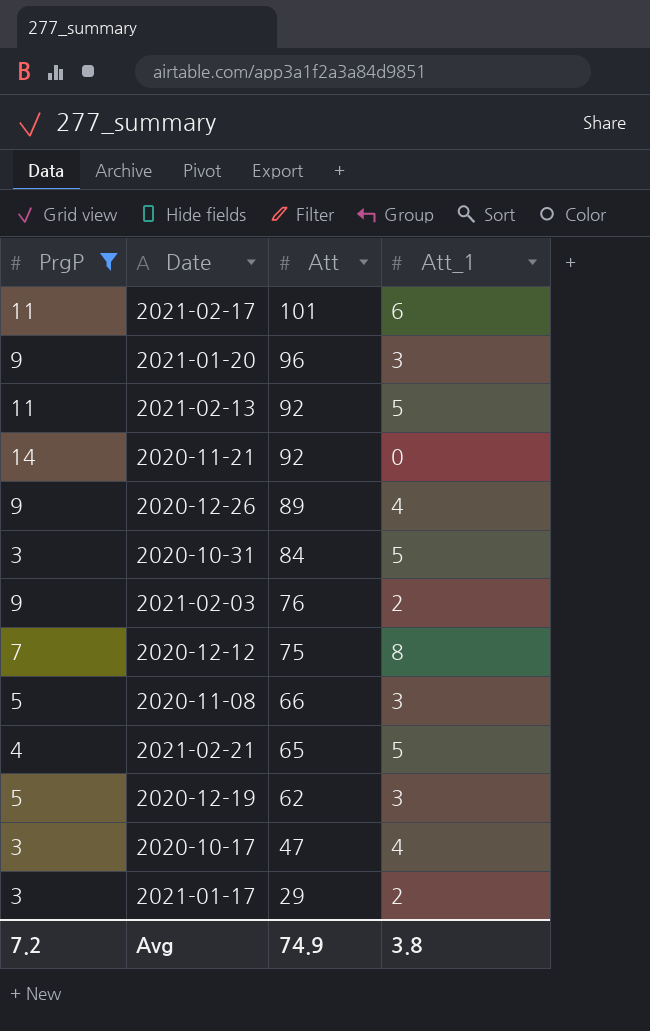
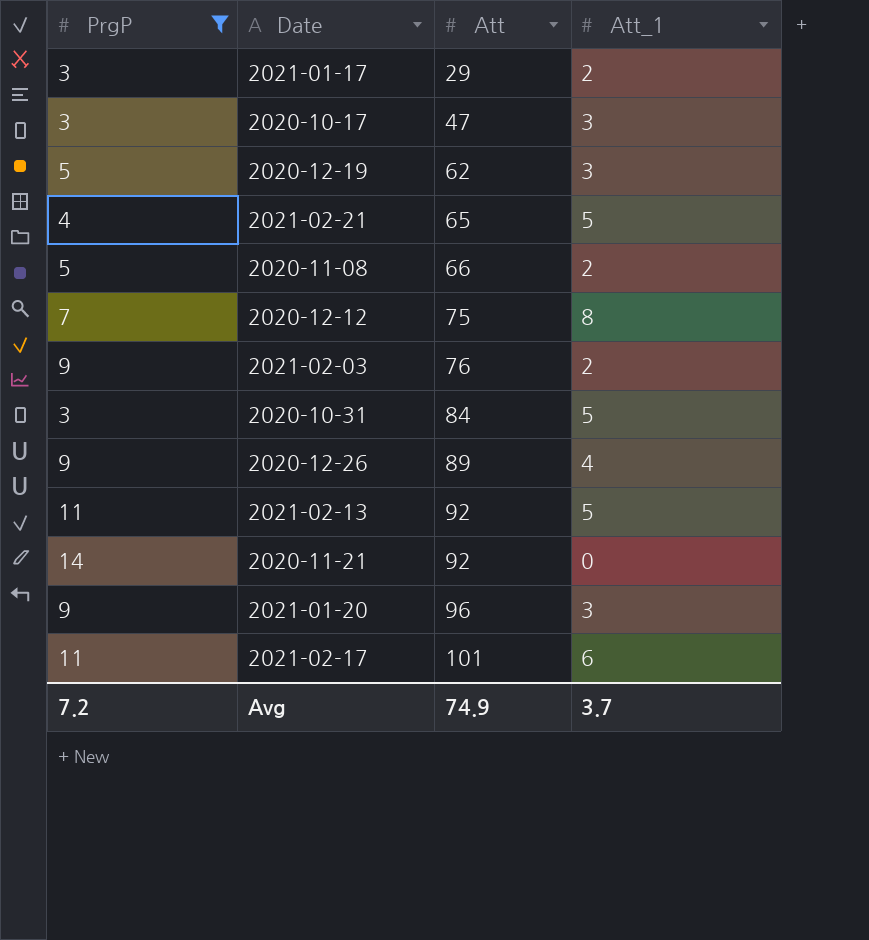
row order: Att descending -> Att ascending
2020-10-17 | Att_1: 4 -> 3
2020-11-08 | Att_1: 3 -> 2
Avg | Att_1: 3.8 -> 3.7

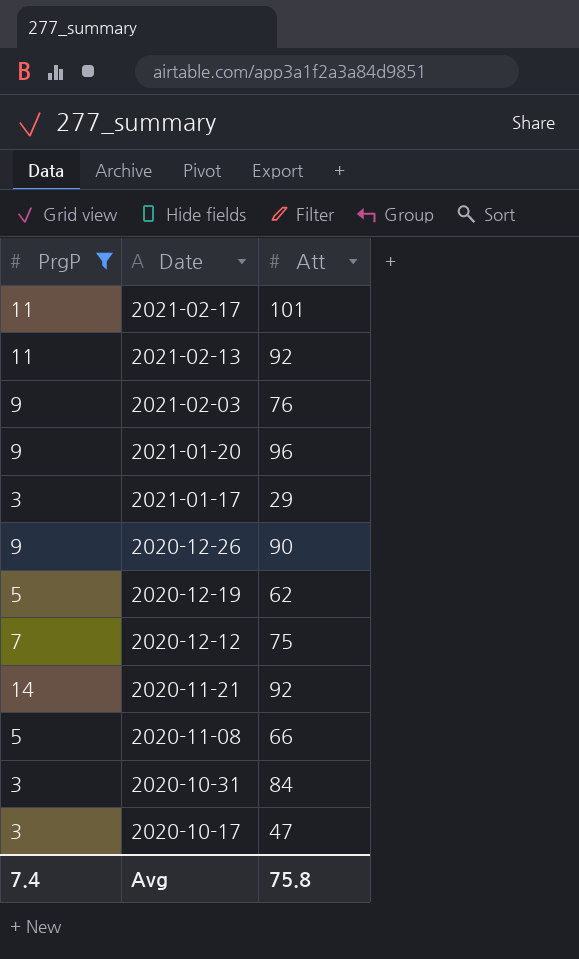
row order: Att ascending -> Date descending
column Att_1 | position: 4 -> none
row 2021-02-21: 4 | 65 | 5 -> none
2020-12-26 | Att: 89 -> 90
Avg | PrgP: 7.2 -> 7.4
Avg | Att: 74.9 -> 75.8

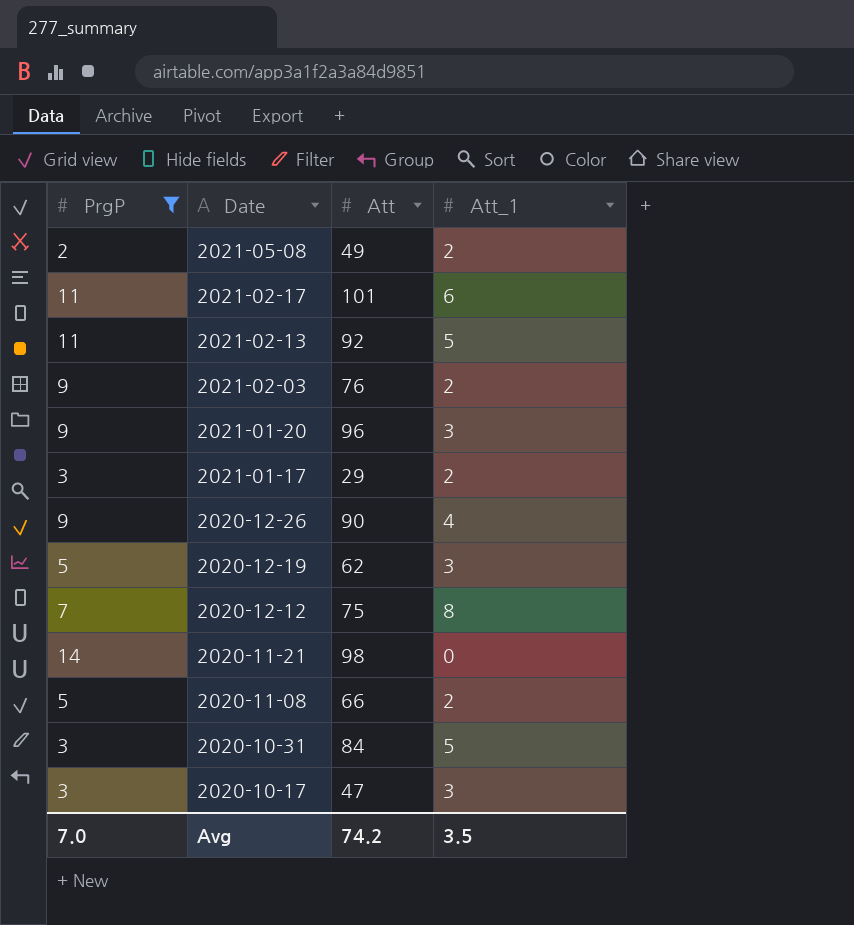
column Att_1 | position: none -> 4
row 2021-05-08: none -> 2 | 49 | 2
2020-11-21 | Att: 92 -> 98
Avg | PrgP: 7.4 -> 7.0
Avg | Att: 75.8 -> 74.2

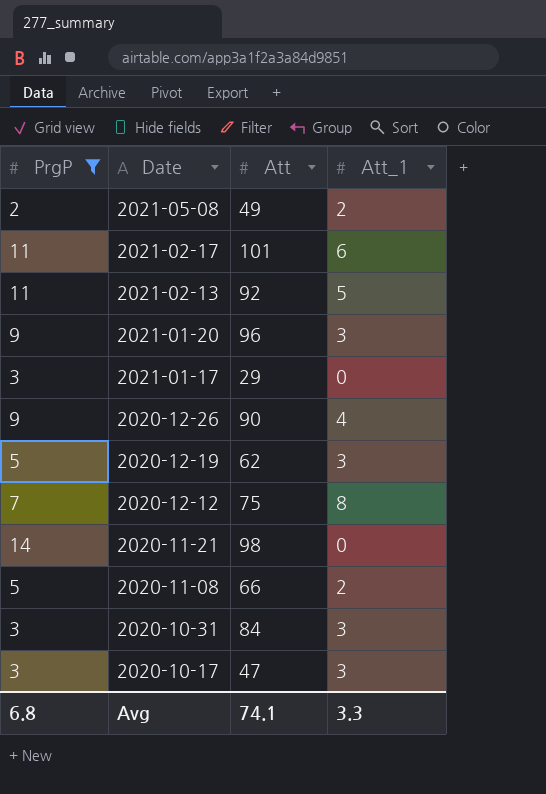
row 2021-02-03: 9 | 76 | 2 -> none
2021-01-17 | Att_1: 2 -> 0
2020-10-31 | Att_1: 5 -> 3
Avg | PrgP: 7.0 -> 6.8
Avg | Att: 74.2 -> 74.1
Avg | Att_1: 3.5 -> 3.3

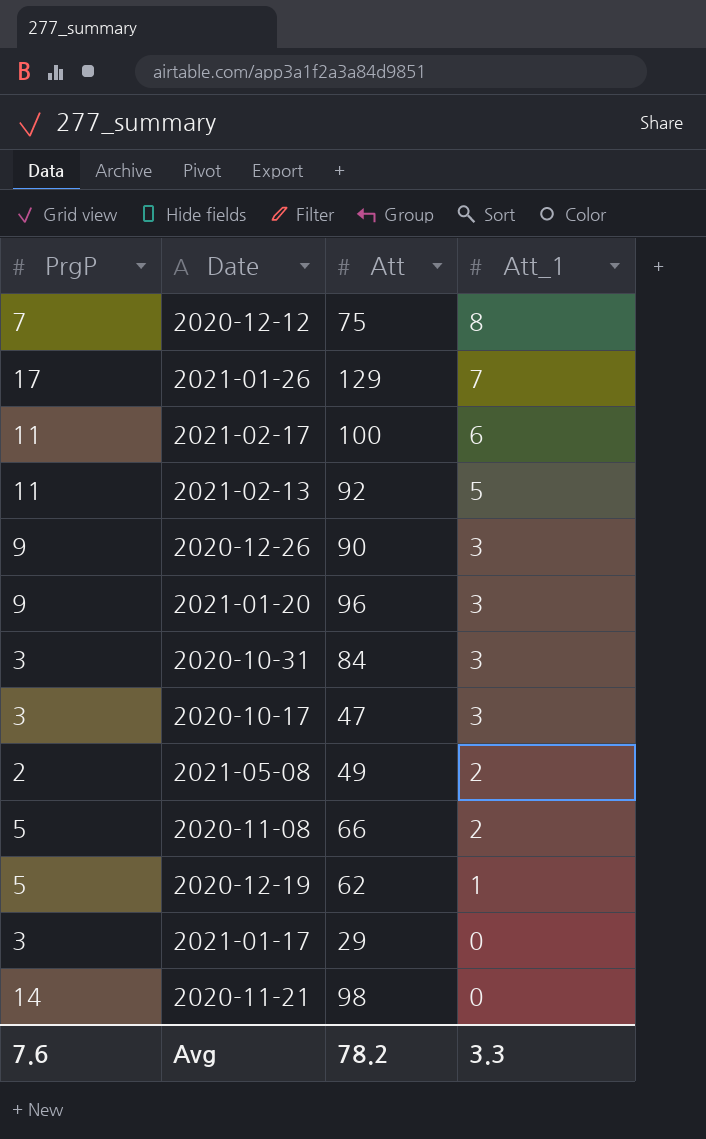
filter: PrgP != 17 -> none
row order: Date descending -> Att_1 descending
2021-02-17 | Att: 101 -> 100
2020-12-26 | Att_1: 4 -> 3
2020-12-19 | Att_1: 3 -> 1
Avg | PrgP: 6.8 -> 7.6
Avg | Att: 74.1 -> 78.2

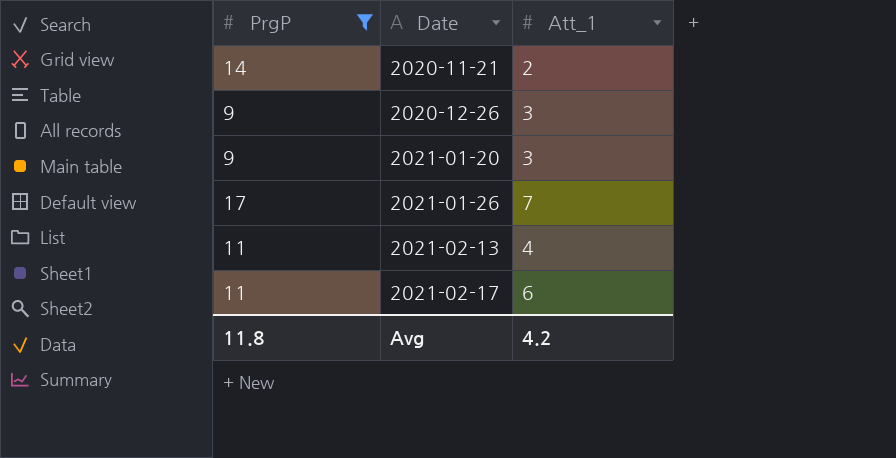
filter: none -> PrgP >= 9
row order: Att_1 descending -> Date ascending
column Att | position: 3 -> none
2020-11-21 | Att_1: 0 -> 2
2021-02-13 | Att_1: 5 -> 4
Avg | PrgP: 7.6 -> 11.8
Avg | Att_1: 3.3 -> 4.2

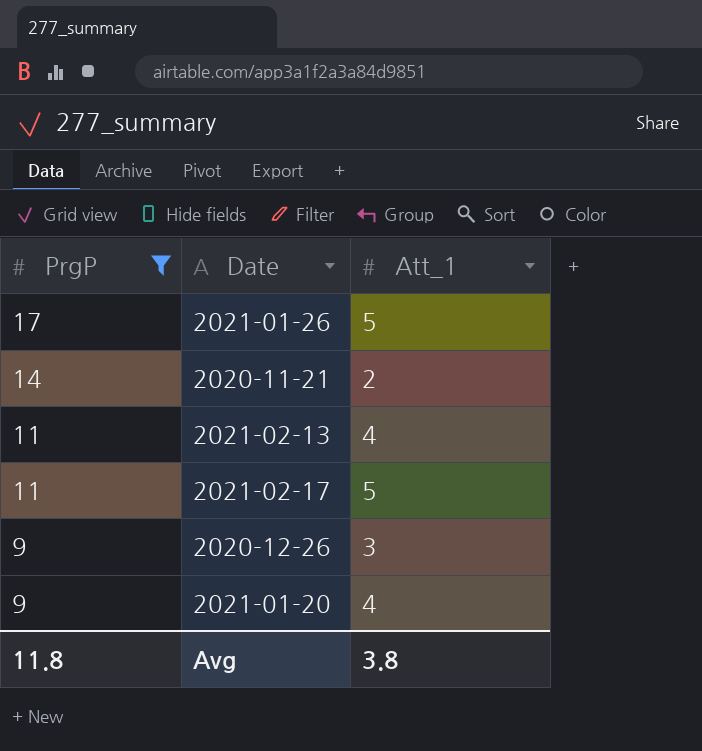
row order: Date ascending -> PrgP descending
2021-01-26 | Att_1: 7 -> 5
2021-02-17 | Att_1: 6 -> 5
2021-01-20 | Att_1: 3 -> 4
Avg | Att_1: 4.2 -> 3.8

